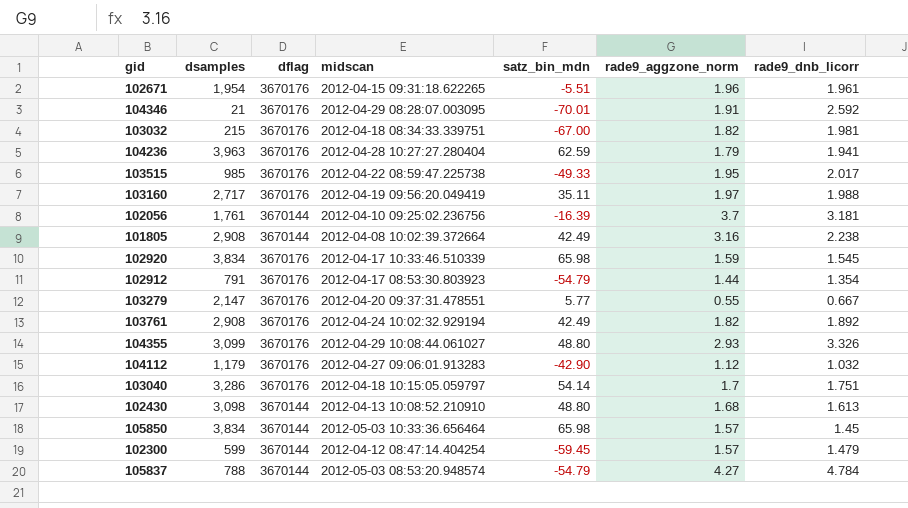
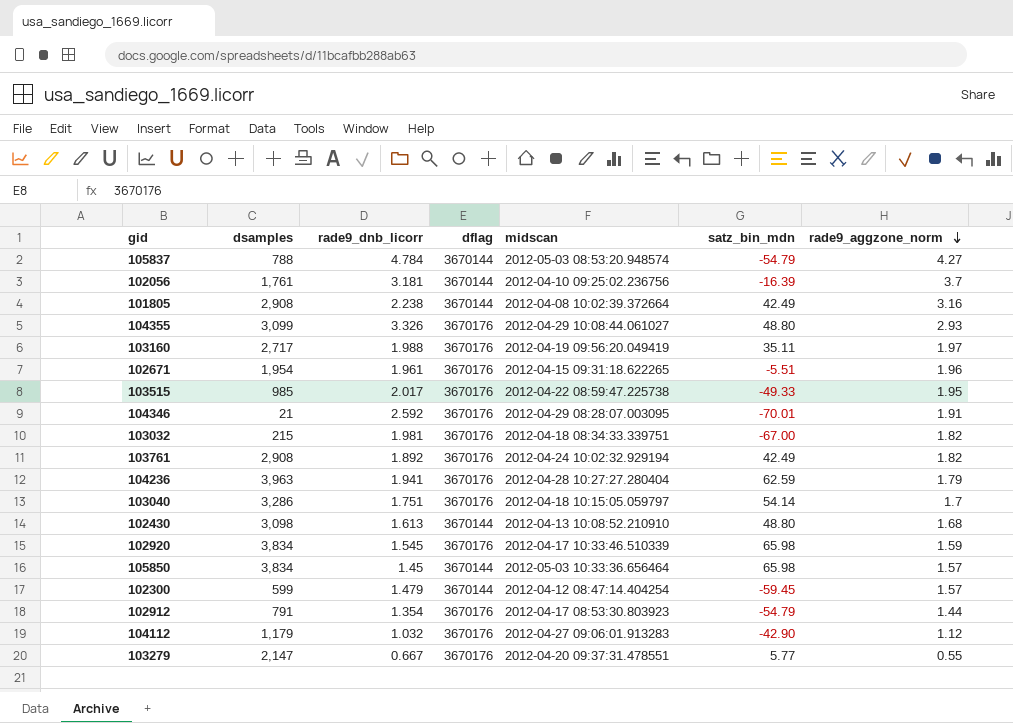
row order: none -> rade9_aggzone_norm descending
column rade9_dnb_licorr | position: 7 -> 3

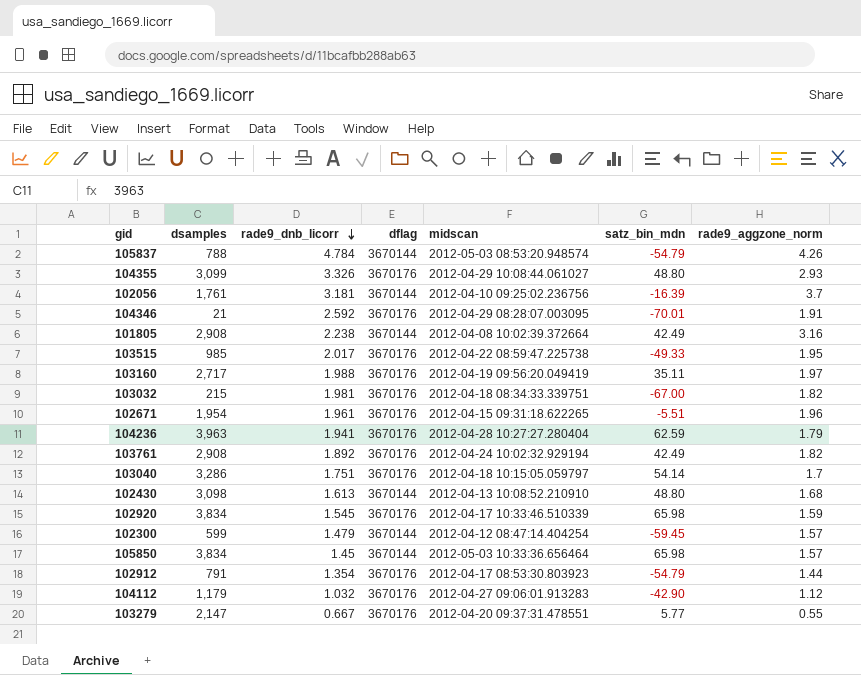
row order: rade9_aggzone_norm descending -> rade9_dnb_licorr descending
105837 | rade9_aggzone_norm: 4.27 -> 4.26

